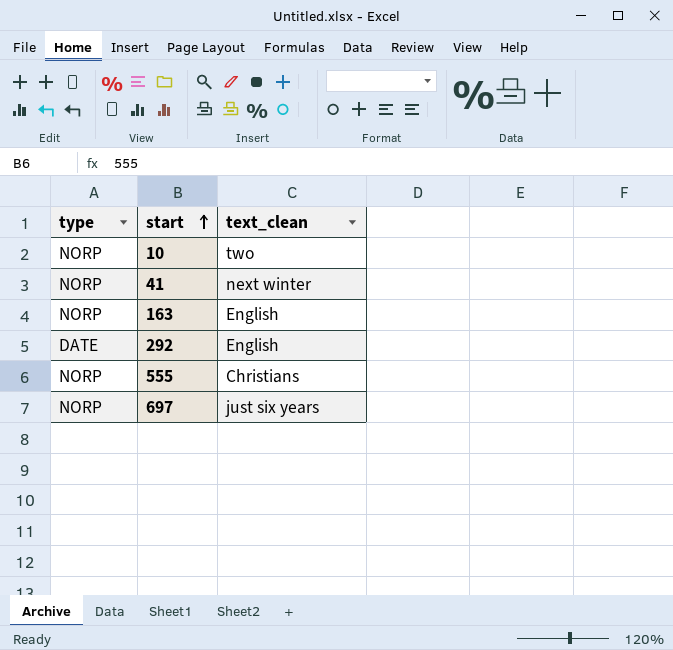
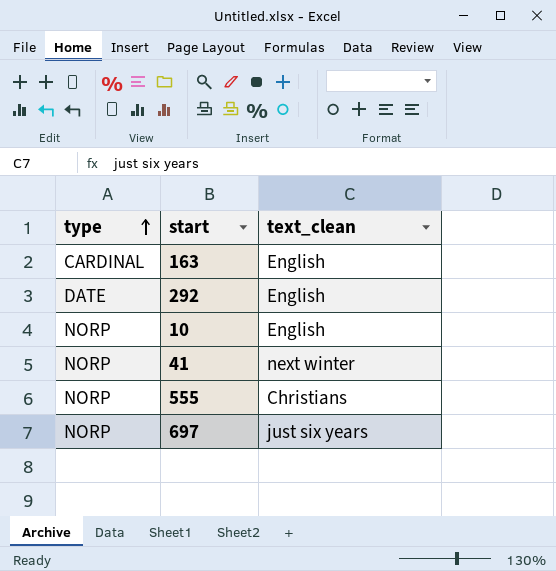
row order: start ascending -> type ascending
163 | type: NORP -> CARDINAL
10 | text_clean: two -> English

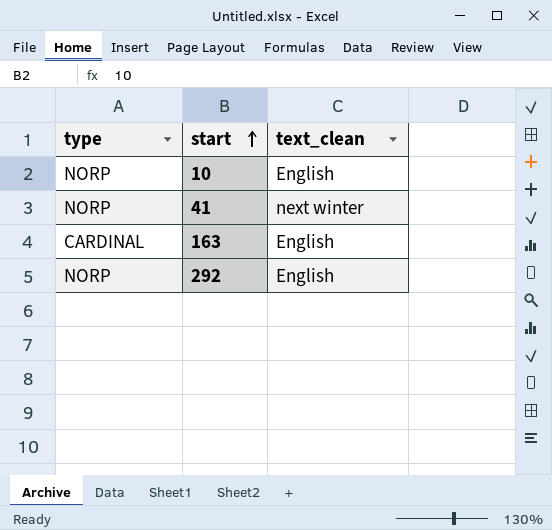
row order: type ascending -> start ascending
row 555: NORP | Christians -> none
row 697: NORP | just six years -> none
292 | type: DATE -> NORP

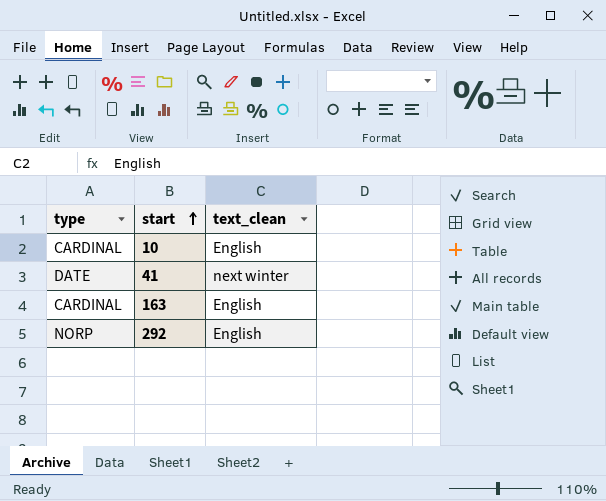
10 | type: NORP -> CARDINAL
41 | type: NORP -> DATE

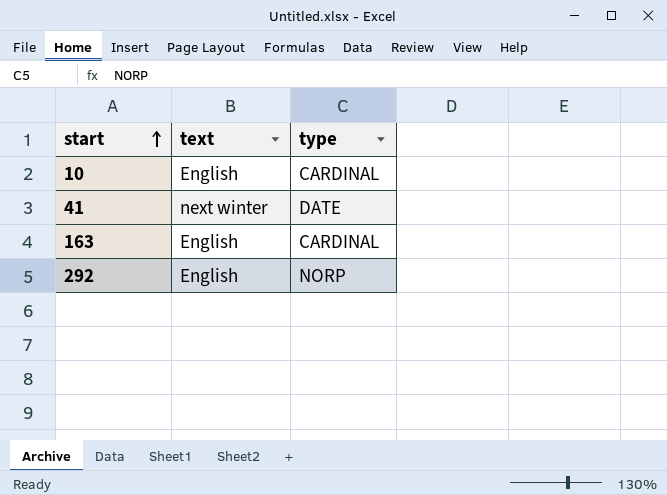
column name: text_clean -> text
column type | position: 1 -> 3

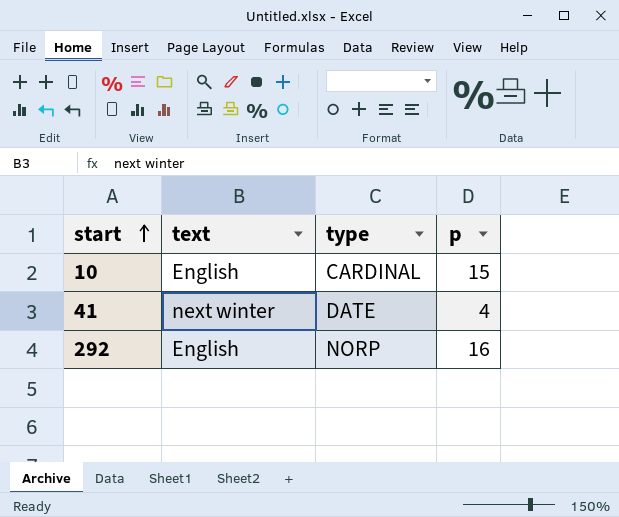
column p | position: none -> 4
row 163: English | CARDINAL -> none

